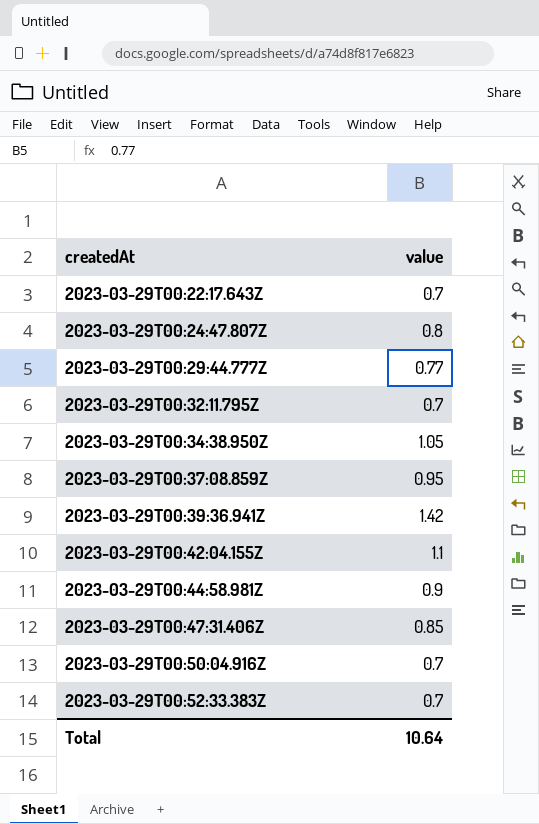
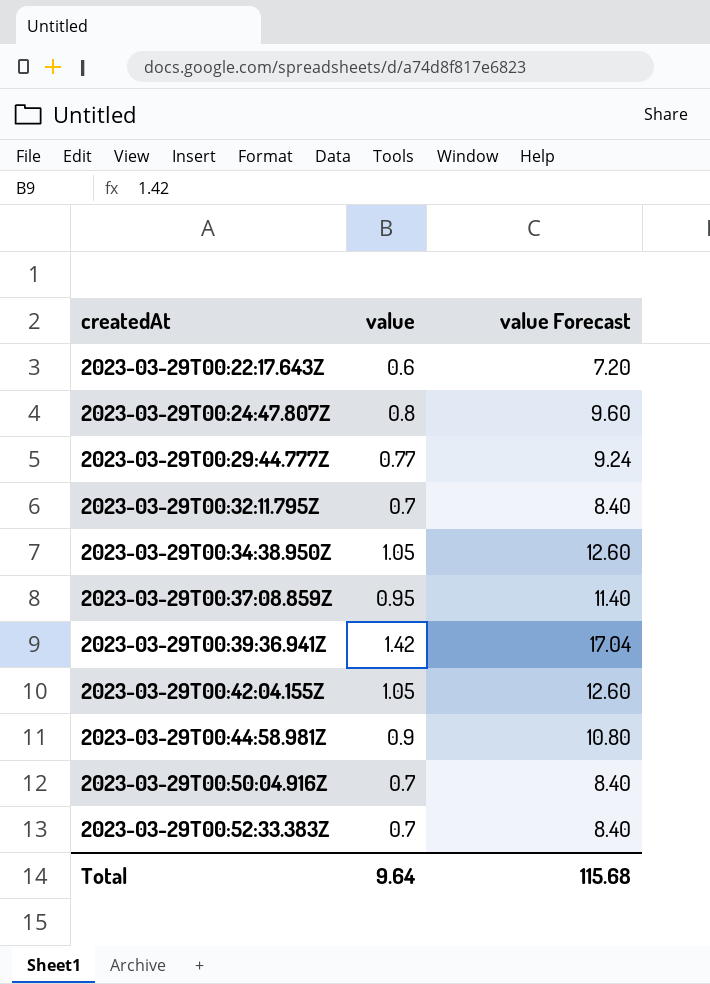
column value Forecast | formula: none -> [value] * 12
row 2023-03-29T00:47:31.406Z: 0.85 -> none
2023-03-29T00:22:17.643Z | value: 0.7 -> 0.6
2023-03-29T00:42:04.155Z | value: 1.1 -> 1.05
Total | value: 10.64 -> 9.64

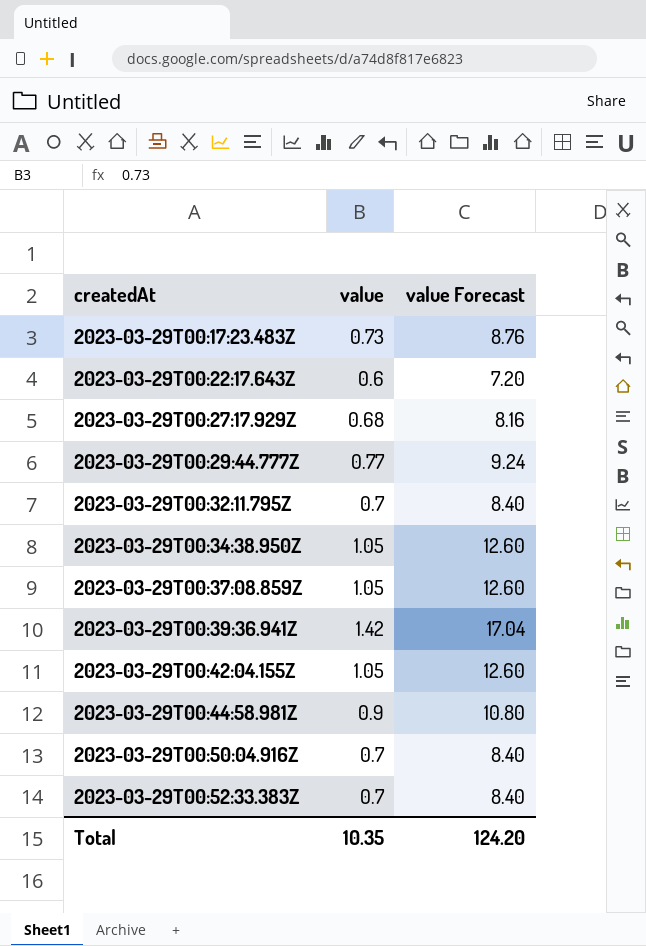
row 2023-03-29T00:24:47.807Z: 0.8 | 9.60 -> none
row 2023-03-29T00:17:23.483Z: none -> 0.73 | 8.76
row 2023-03-29T00:27:17.929Z: none -> 0.68 | 8.16
2023-03-29T00:37:08.859Z | value: 0.95 -> 1.05
2023-03-29T00:37:08.859Z | value Forecast: 11.40 -> 12.60
Total | value: 9.64 -> 10.35
Total | value Forecast: 115.68 -> 124.20

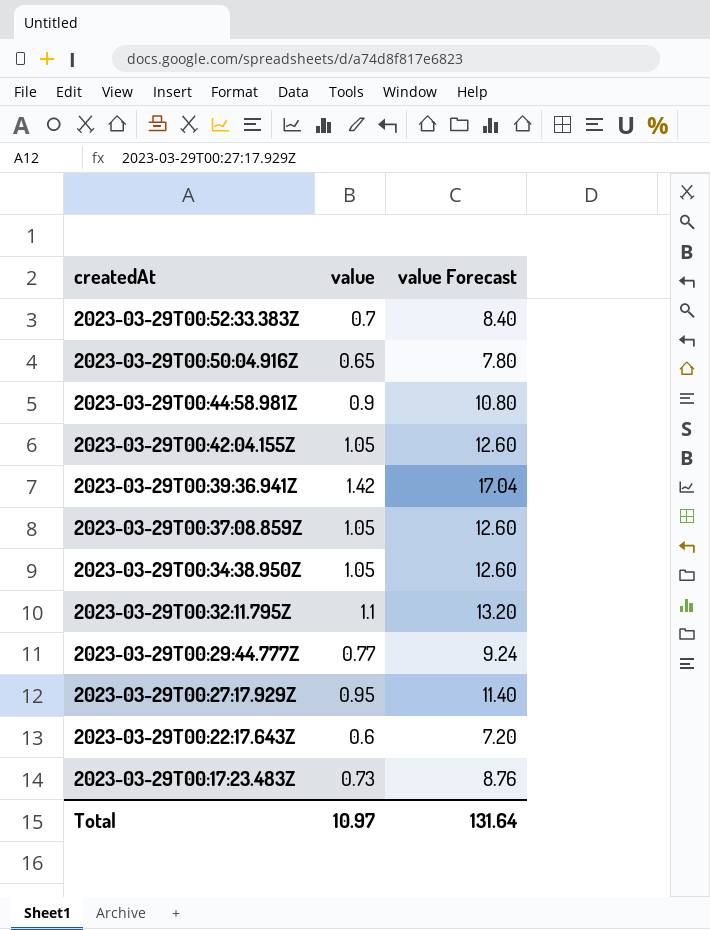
row order: createdAt ascending -> createdAt descending
2023-03-29T00:50:04.916Z | value: 0.7 -> 0.65
2023-03-29T00:50:04.916Z | value Forecast: 8.40 -> 7.80
2023-03-29T00:32:11.795Z | value: 0.7 -> 1.1
2023-03-29T00:32:11.795Z | value Forecast: 8.40 -> 13.20
2023-03-29T00:27:17.929Z | value: 0.68 -> 0.95
2023-03-29T00:27:17.929Z | value Forecast: 8.16 -> 11.40
Total | value: 10.35 -> 10.97
Total | value Forecast: 124.20 -> 131.64

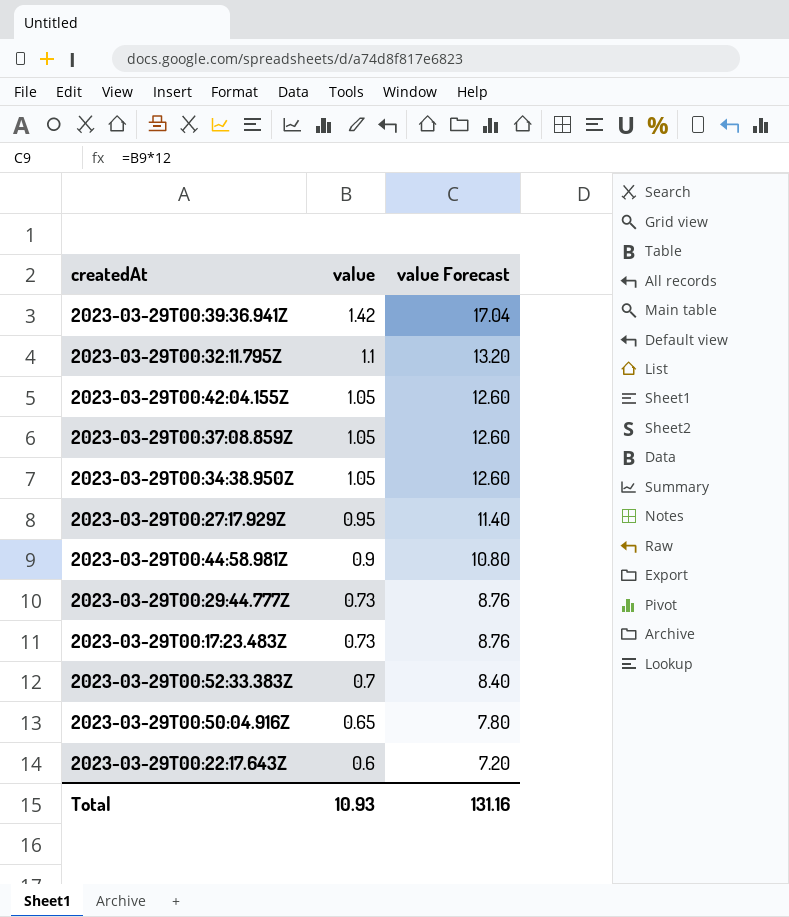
row order: createdAt descending -> value descending
2023-03-29T00:29:44.777Z | value: 0.77 -> 0.73
2023-03-29T00:29:44.777Z | value Forecast: 9.24 -> 8.76
Total | value: 10.97 -> 10.93
Total | value Forecast: 131.64 -> 131.16

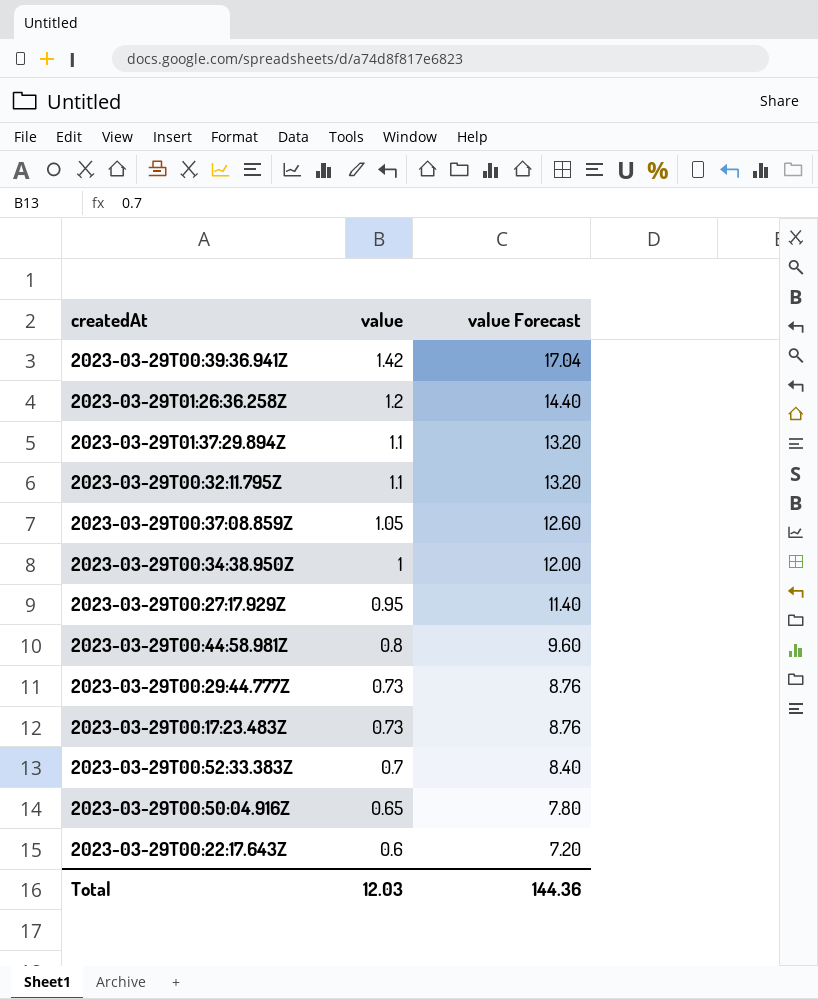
row 2023-03-29T00:42:04.155Z: 1.05 | 12.60 -> none
row 2023-03-29T01:26:36.258Z: none -> 1.2 | 14.40
row 2023-03-29T01:37:29.894Z: none -> 1.1 | 13.20
2023-03-29T00:34:38.950Z | value: 1.05 -> 1
2023-03-29T00:34:38.950Z | value Forecast: 12.60 -> 12.00
2023-03-29T00:44:58.981Z | value: 0.9 -> 0.8
2023-03-29T00:44:58.981Z | value Forecast: 10.80 -> 9.60
Total | value: 10.93 -> 12.03
Total | value Forecast: 131.16 -> 144.36

